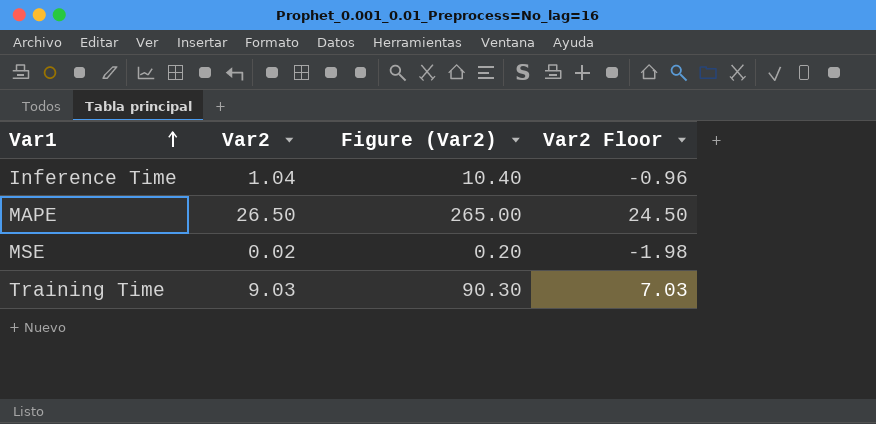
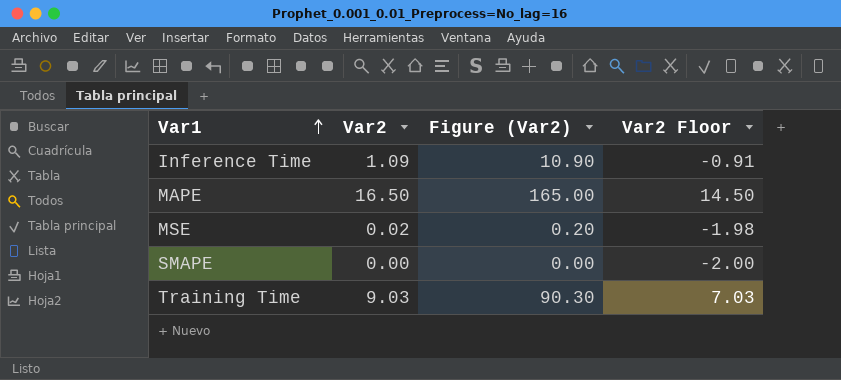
Inference Time | Var2: 1.04 -> 1.09
Inference Time | Figure (Var2): 10.40 -> 10.90
Inference Time | Var2 Floor: -0.96 -> -0.91
MAPE | Var2: 26.50 -> 16.50
MAPE | Figure (Var2): 265.00 -> 165.00
MAPE | Var2 Floor: 24.50 -> 14.50
row SMAPE: none -> 0.00 | 0.00 | -2.00

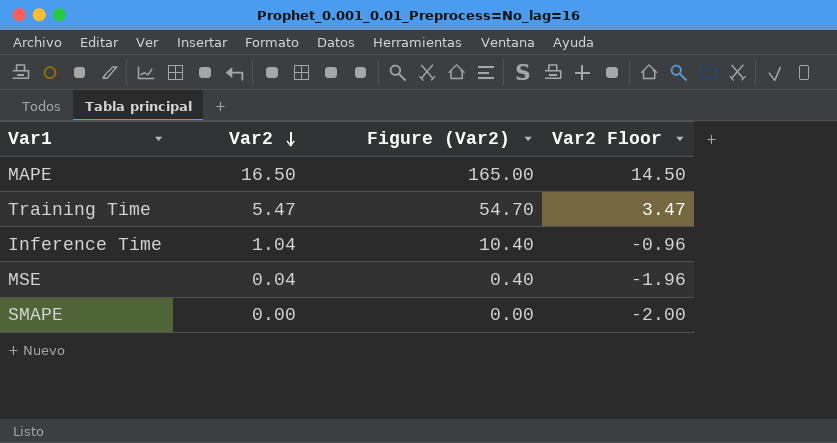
row order: Var1 ascending -> Var2 descending
Training Time | Var2: 9.03 -> 5.47
Training Time | Figure (Var2): 90.30 -> 54.70
Training Time | Var2 Floor: 7.03 -> 3.47
Inference Time | Var2: 1.09 -> 1.04
Inference Time | Figure (Var2): 10.90 -> 10.40
Inference Time | Var2 Floor: -0.91 -> -0.96
MSE | Var2: 0.02 -> 0.04
MSE | Figure (Var2): 0.20 -> 0.40
MSE | Var2 Floor: -1.98 -> -1.96

